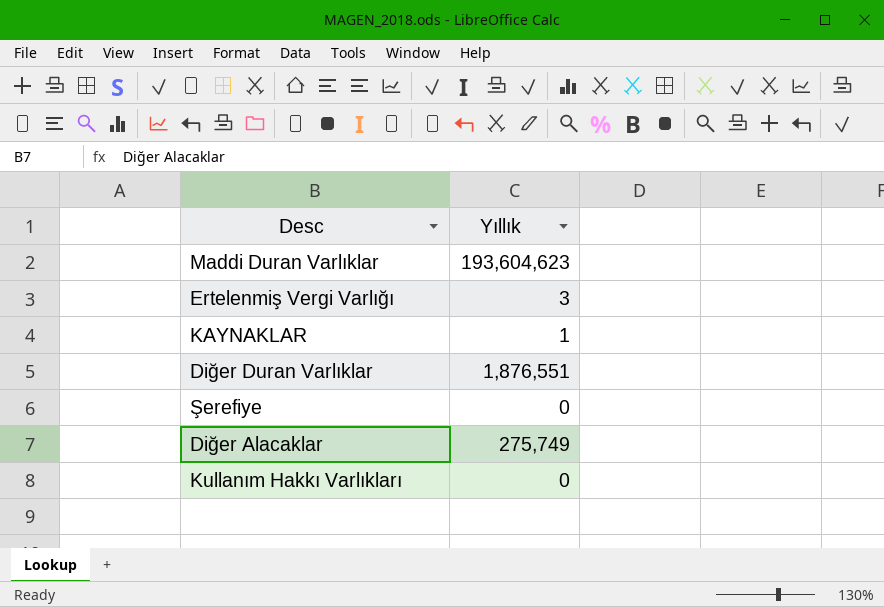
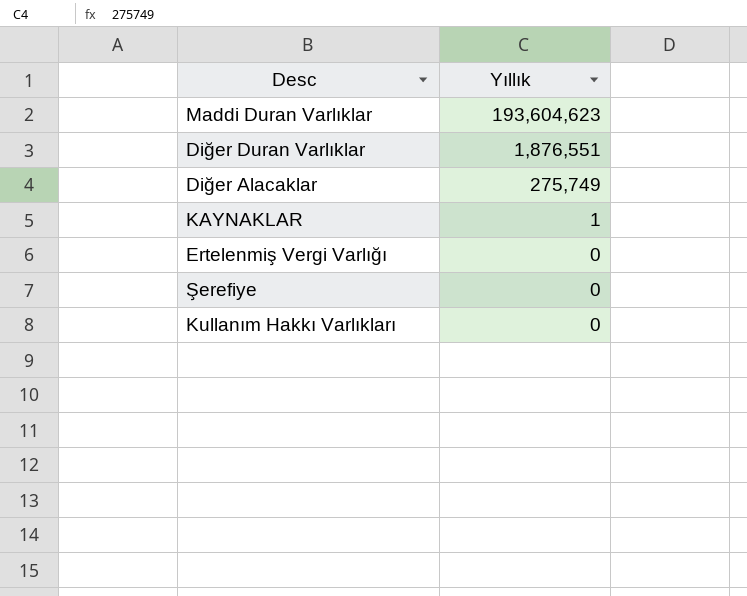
row order: none -> Yıllık descending
Ertelenmiş Vergi Varlığı | Yıllık: 3 -> 0

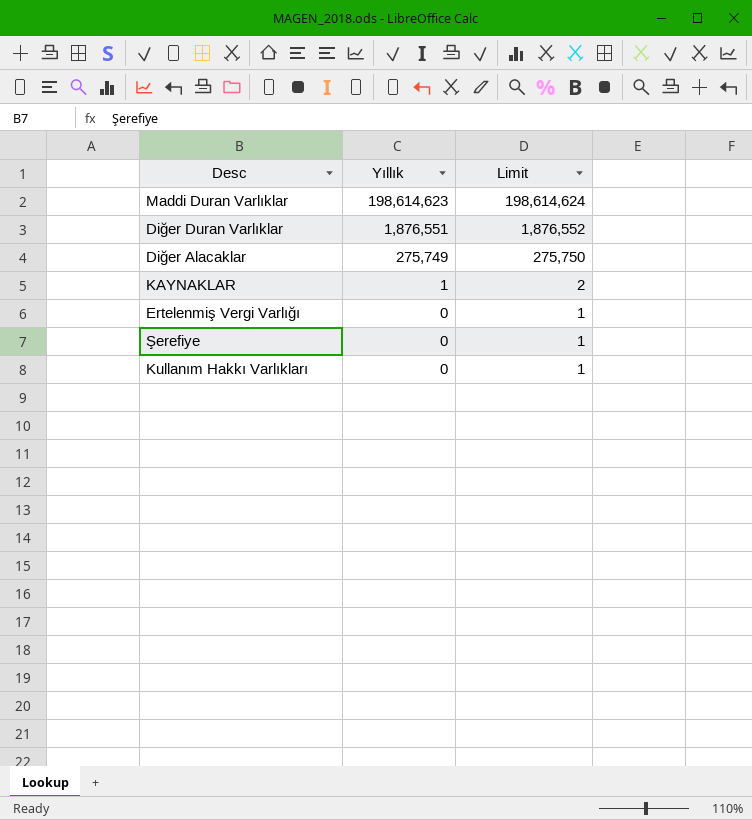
column Limit | formula: none -> [Yıllık] + 1
Maddi Duran Varlıklar | Yıllık: 193,604,623 -> 198,614,623

